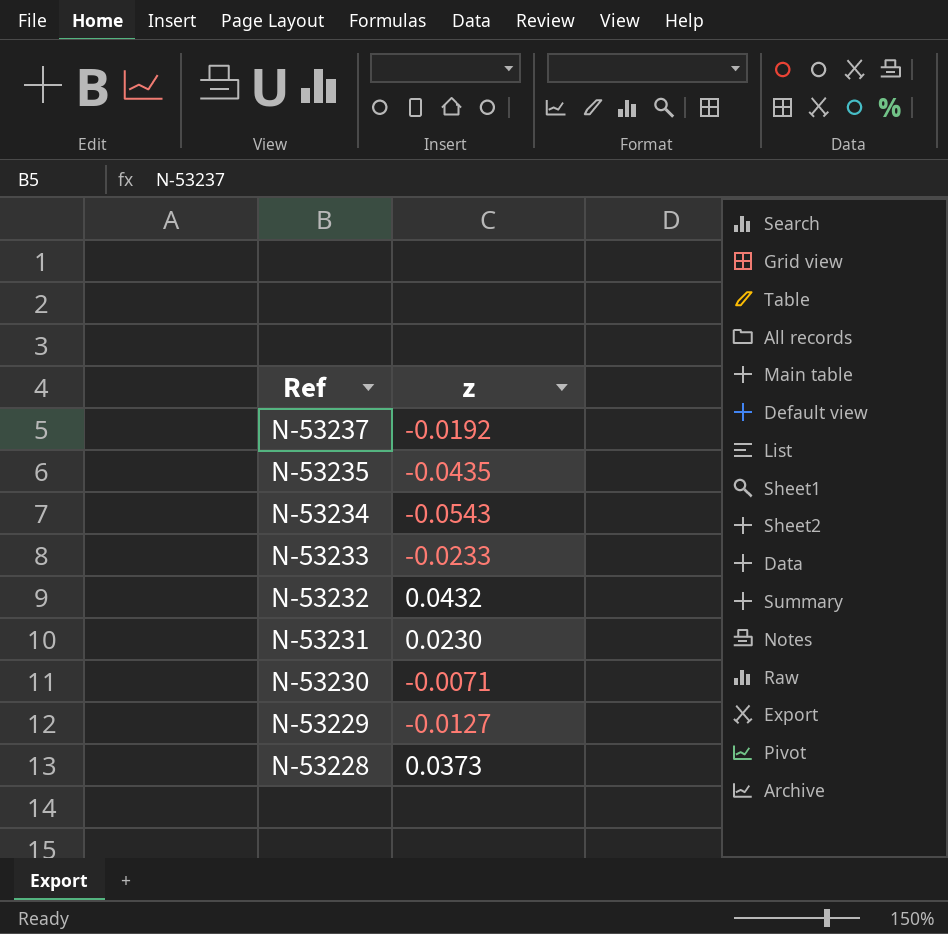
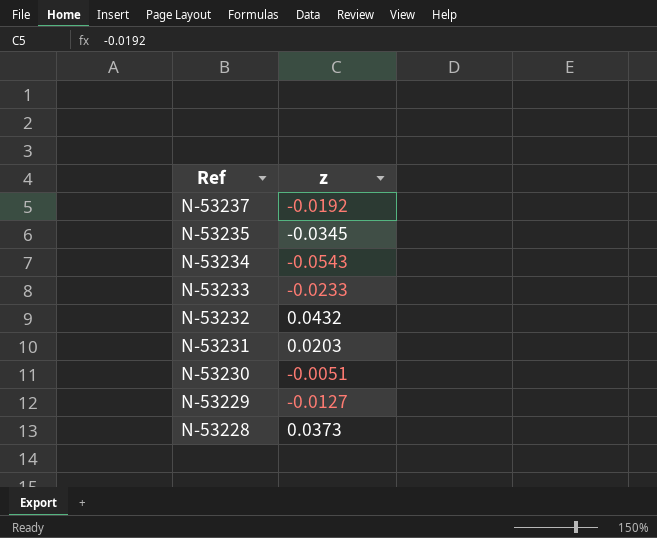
N-53235 | z: -0.0435 -> -0.0345
N-53231 | z: 0.0230 -> 0.0203
N-53230 | z: -0.0071 -> -0.0051

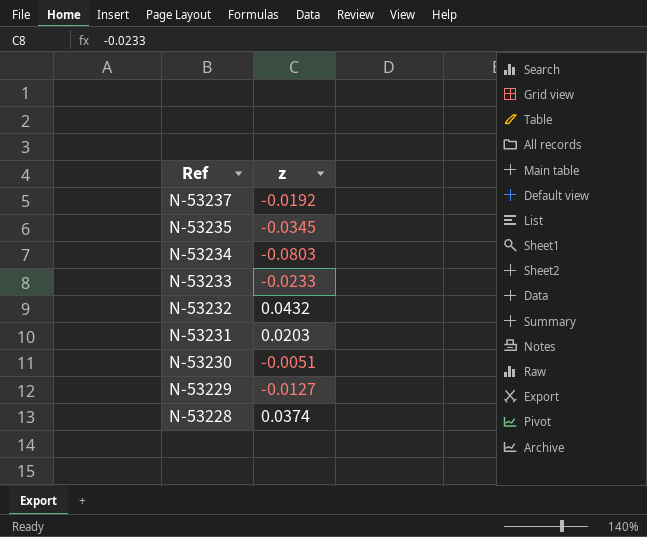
N-53234 | z: -0.0543 -> -0.0803
N-53228 | z: 0.0373 -> 0.0374

